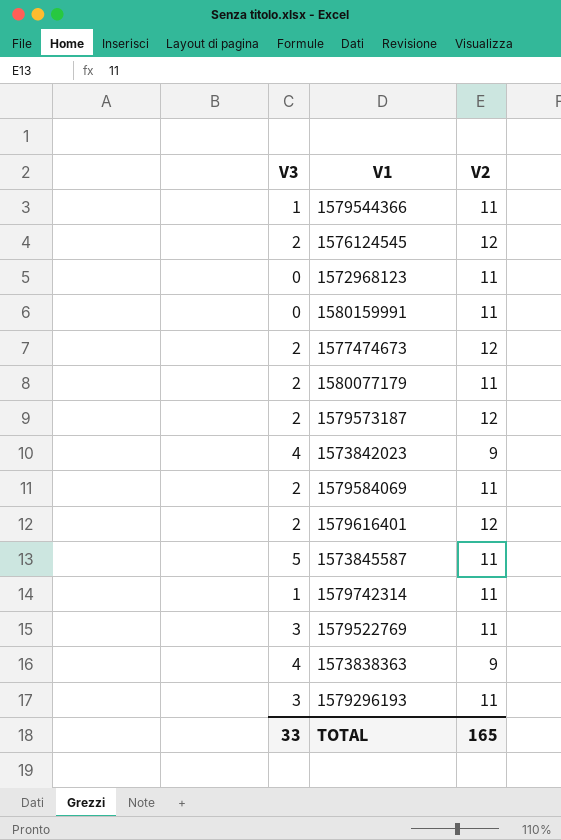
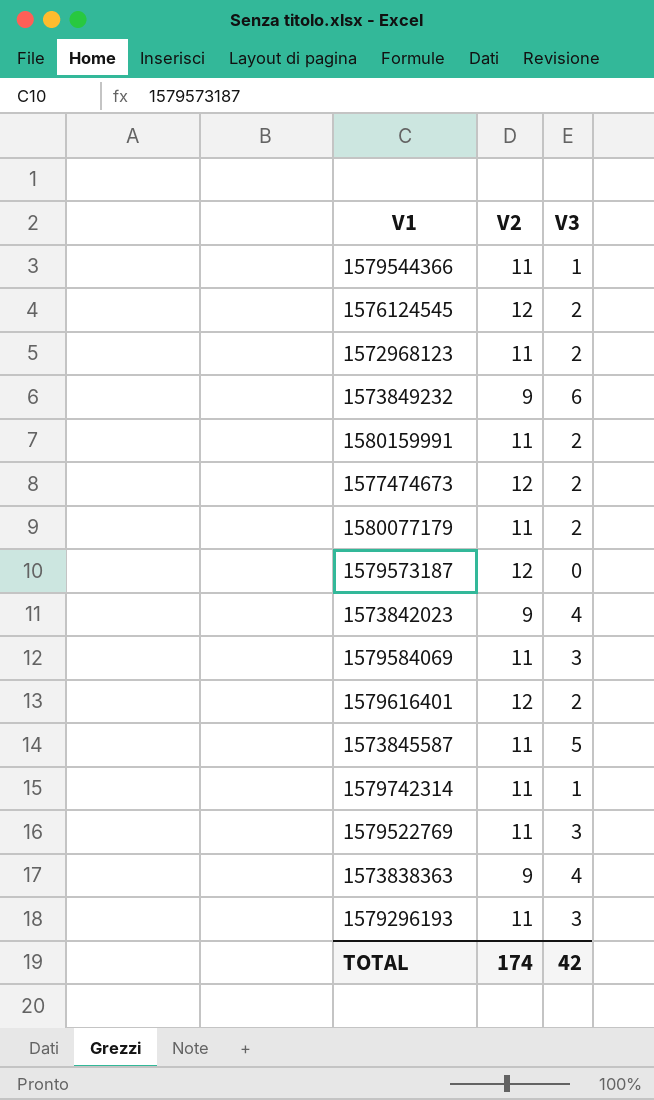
column V3 | position: 1 -> 3
1572968123 | V3: 0 -> 2
row 1573849232: none -> 9 | 6
1580159991 | V3: 0 -> 2
1579573187 | V3: 2 -> 0
1579584069 | V3: 2 -> 3
TOTAL | V2: 165 -> 174
TOTAL | V3: 33 -> 42

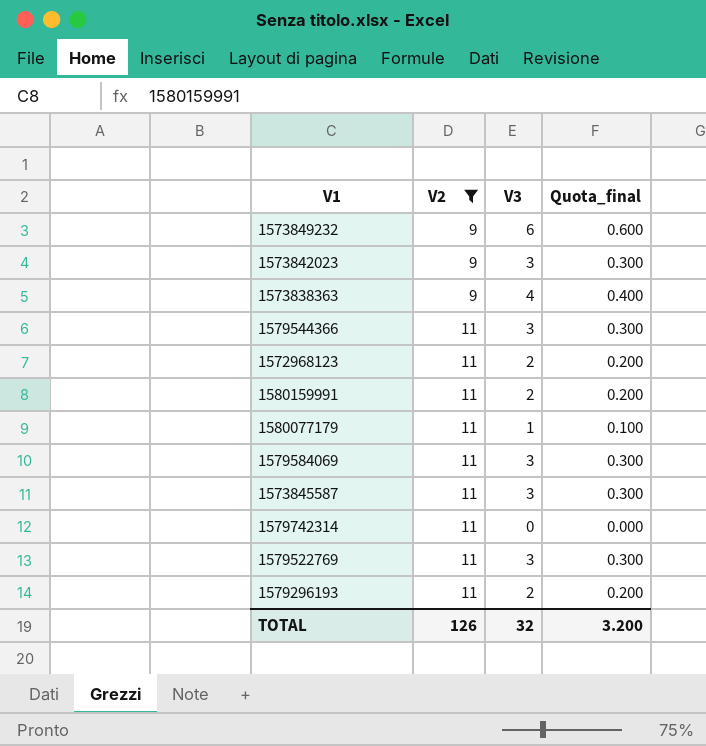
filter: none -> V2 != 12
row order: none -> V2 ascending
column Quota_final | formula: none -> [V3] * 0.1
1573842023 | V3: 4 -> 3
1579544366 | V3: 1 -> 3
1580077179 | V3: 2 -> 1
1573845587 | V3: 5 -> 3
1579742314 | V3: 1 -> 0
1579296193 | V3: 3 -> 2
TOTAL | V2: 174 -> 126
TOTAL | V3: 42 -> 32

